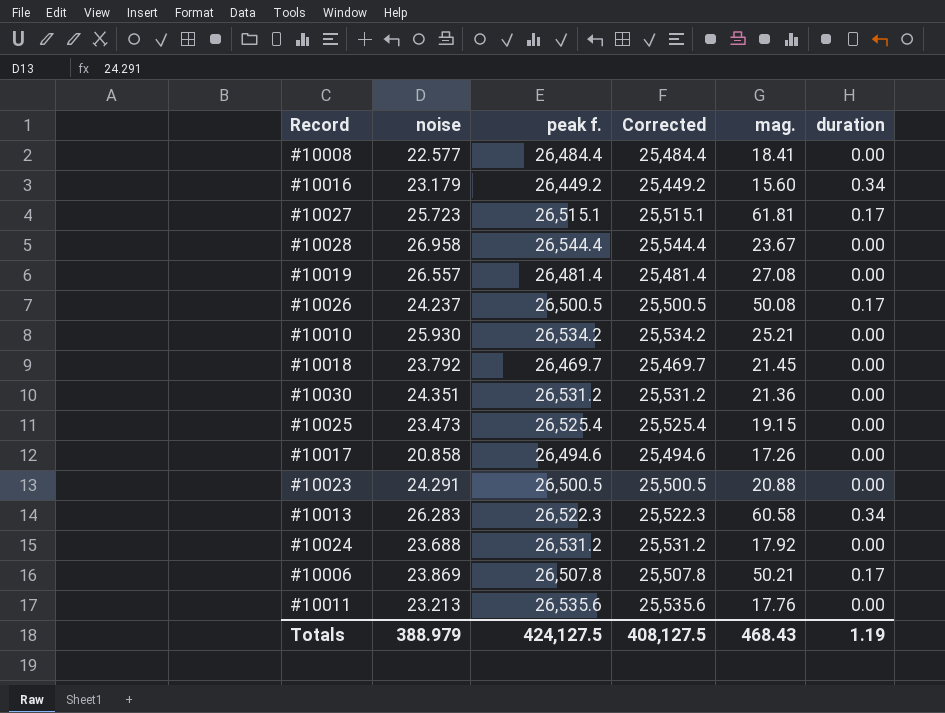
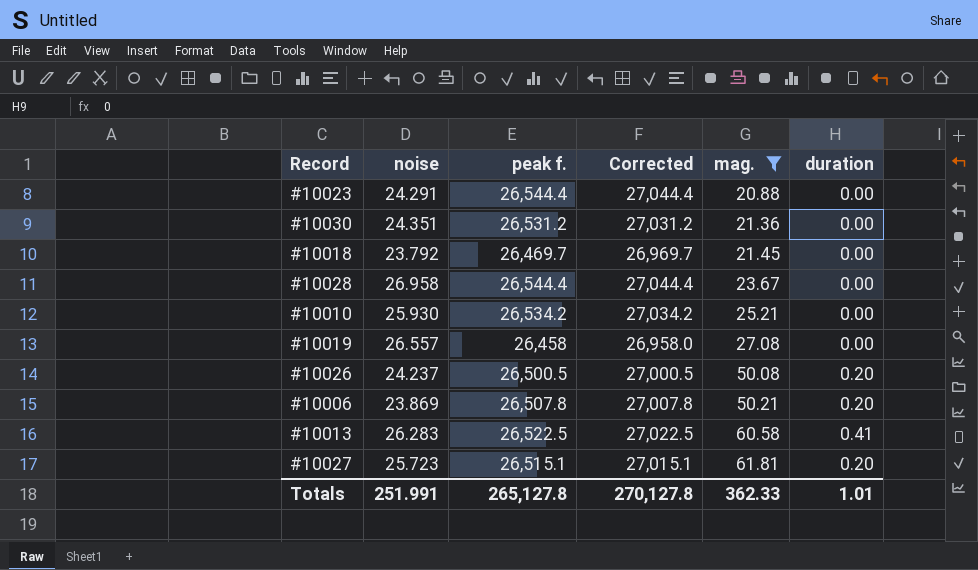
filter: none -> mag. >= 20.88
row order: none -> mag. ascending
column Corrected | formula: [peak f.] - 1000 -> [peak f.] + 500
#10023 | peak f.: 26,500.5 -> 26,544.4
#10019 | peak f.: 26,481.4 -> 26,458
#10026 | duration: 0.17 -> 0.20
#10006 | duration: 0.17 -> 0.20
#10013 | peak f.: 26,522.3 -> 26,522.5
#10013 | duration: 0.34 -> 0.41
#10027 | duration: 0.17 -> 0.20
Totals | noise: 388.979 -> 251.991
Totals | peak f.: 424,127.5 -> 265,127.8
Totals | Corrected: 408,127.5 -> 270,127.8
Totals | mag.: 468.43 -> 362.33
Totals | duration: 1.19 -> 1.01

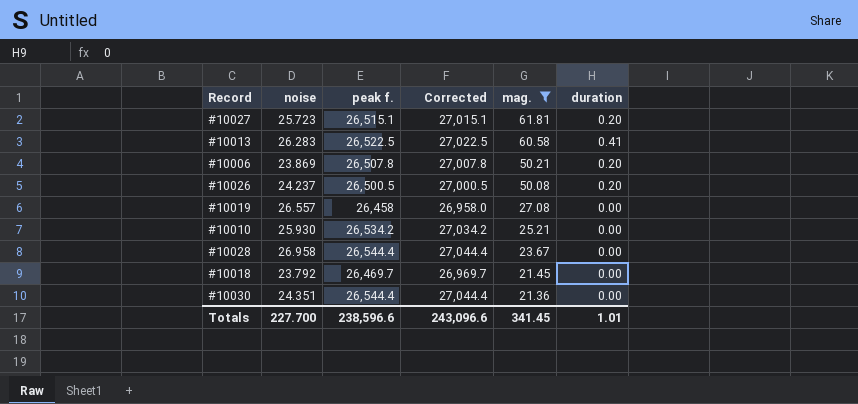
row order: mag. ascending -> mag. descending
row #10023: 24.291 | 26,544.4 | 27,044.4 | 20.88 | 0.00 -> none
#10030 | peak f.: 26,531.2 -> 26,544.4
#10030 | Corrected: 27,031.2 -> 27,044.4
Totals | noise: 251.991 -> 227.700
Totals | peak f.: 265,127.8 -> 238,596.6
Totals | Corrected: 270,127.8 -> 243,096.6
Totals | mag.: 362.33 -> 341.45

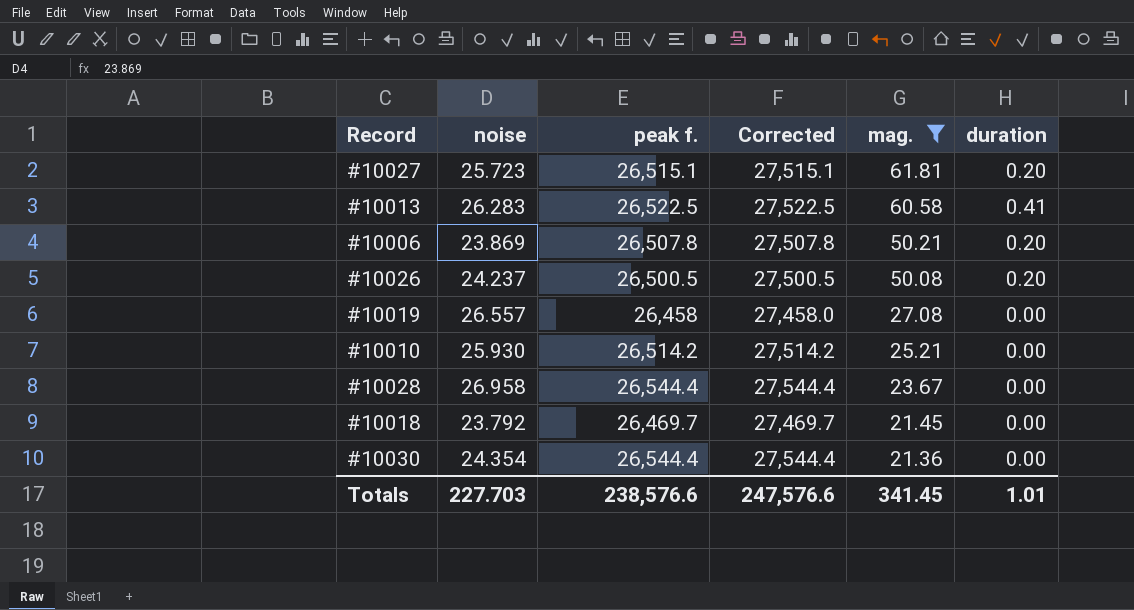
column Corrected | formula: [peak f.] + 500 -> [peak f.] + 1000
#10010 | peak f.: 26,534.2 -> 26,514.2
#10030 | noise: 24.351 -> 24.354
Totals | noise: 227.700 -> 227.703
Totals | peak f.: 238,596.6 -> 238,576.6
Totals | Corrected: 243,096.6 -> 247,576.6

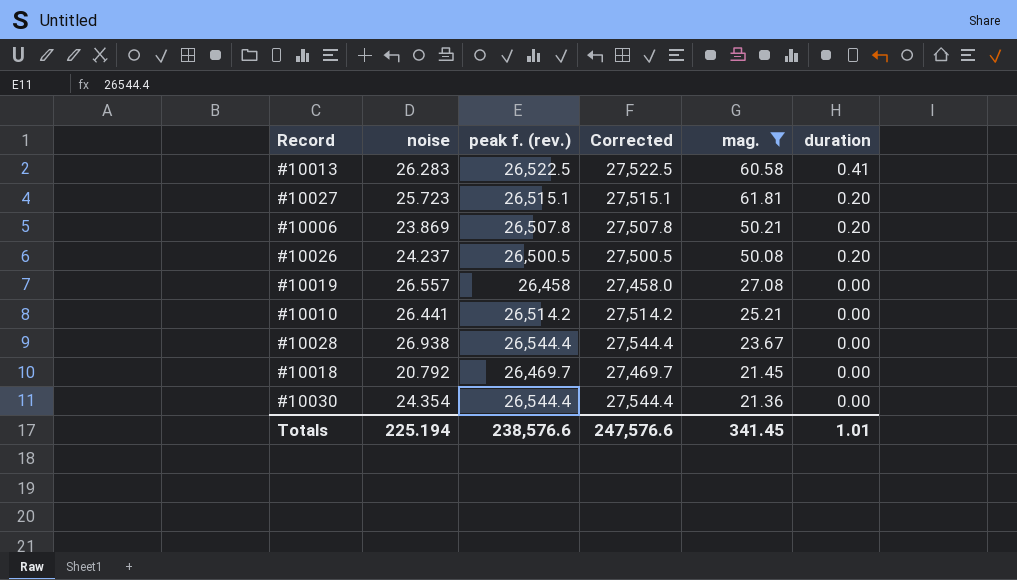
row order: mag. descending -> duration descending
column name: peak f. -> peak f. (rev.)
#10010 | noise: 25.930 -> 26.441
#10028 | noise: 26.958 -> 26.938
#10018 | noise: 23.792 -> 20.792
Totals | noise: 227.703 -> 225.194

